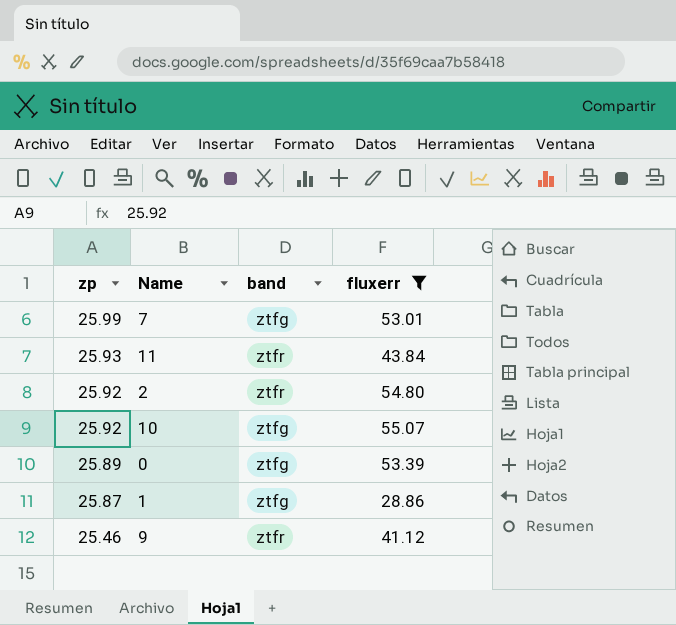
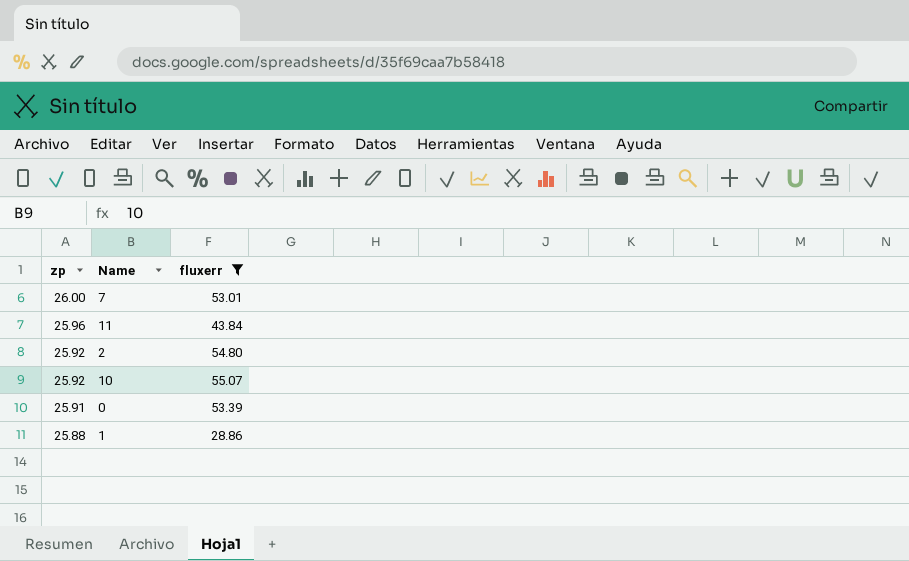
column band | position: 3 -> none
row 9: 25.46 | ztfr | 41.12 -> none
7 | zp: 25.99 -> 26.00
11 | zp: 25.93 -> 25.96
0 | zp: 25.89 -> 25.91
1 | zp: 25.87 -> 25.88

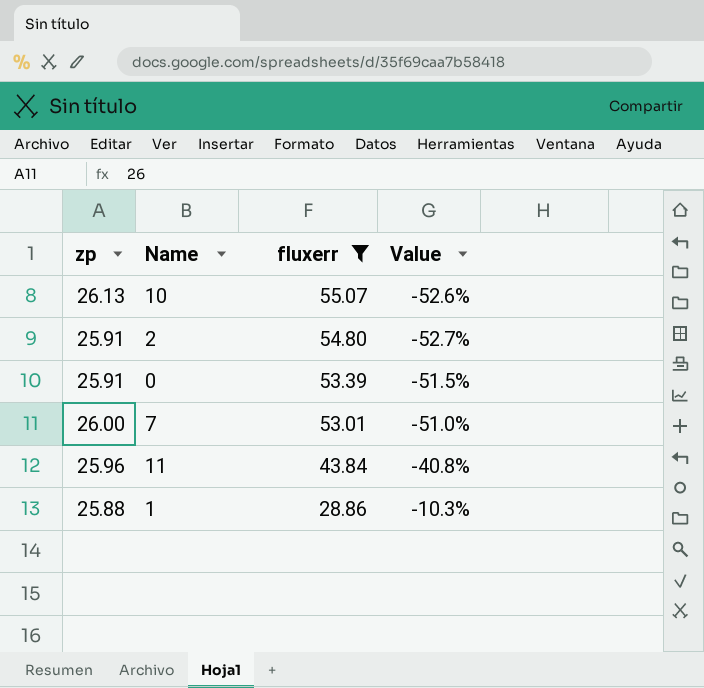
row order: zp descending -> fluxerr descending
column Value | formula: none -> ([zp] - [fluxerr]) / [fluxerr]
10 | zp: 25.92 -> 26.13
2 | zp: 25.92 -> 25.91

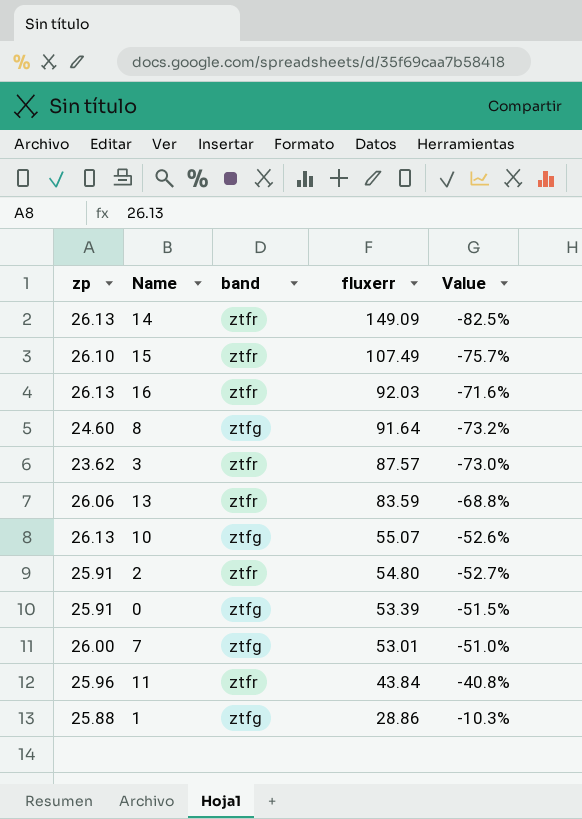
filter: fluxerr <= 55.07 -> none
column band | position: none -> 3

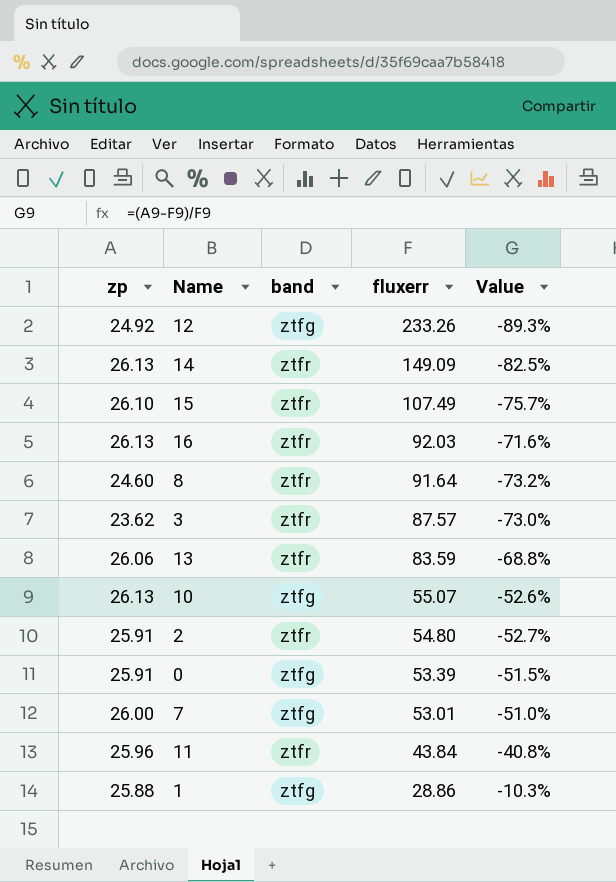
row 12: none -> 24.92 | ztfg | 233.26 | -89.3%
8 | band: ztfg -> ztfr

